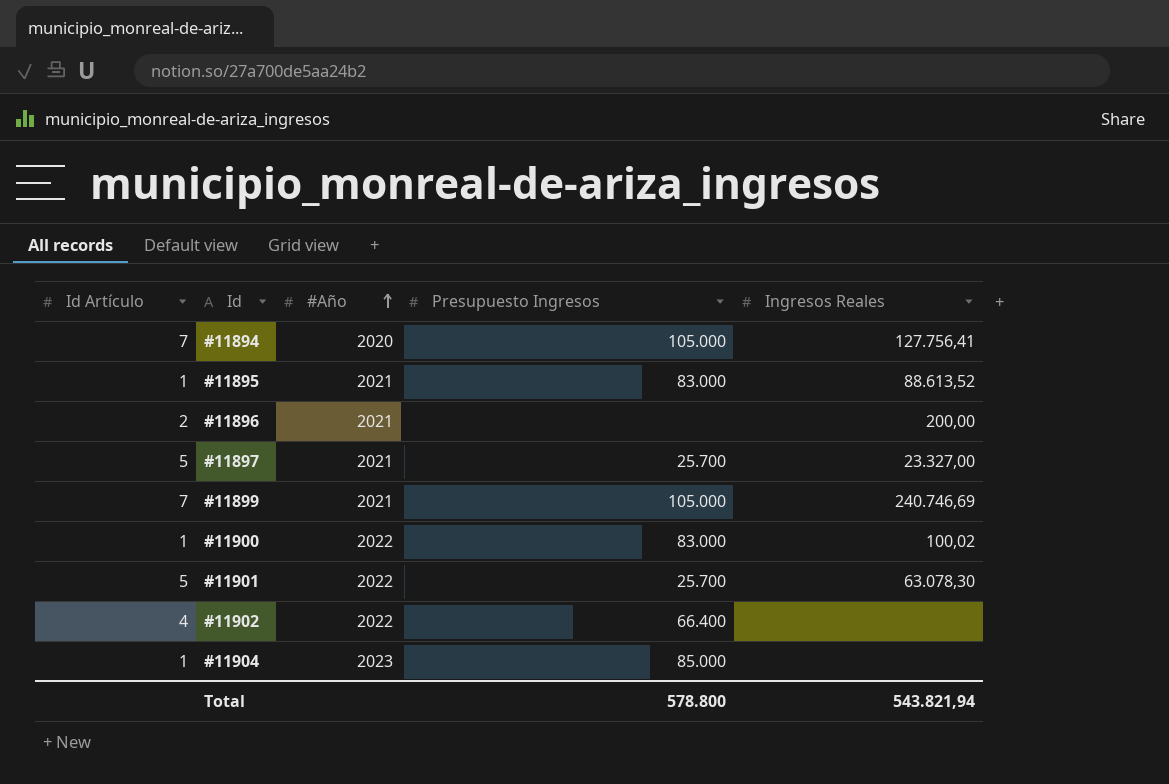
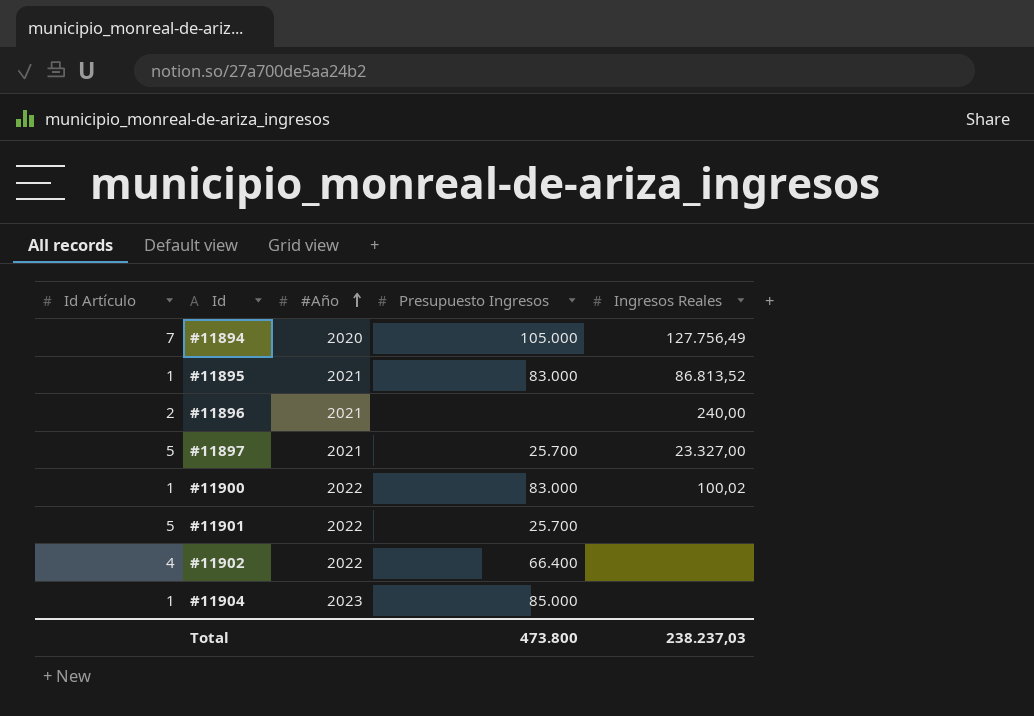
row #11899: 7 | 2021 | 105.000 | 240.746,69 -> none
#11894 | Ingresos Reales: 127.756,41 -> 127.756,49
#11895 | Ingresos Reales: 88.613,52 -> 86.813,52
#11896 | Ingresos Reales: 200,00 -> 240,00
#11901 | Ingresos Reales: 63.078,30 -> none
Total | Presupuesto Ingresos: 578.800 -> 473.800
Total | Ingresos Reales: 543.821,94 -> 238.237,03

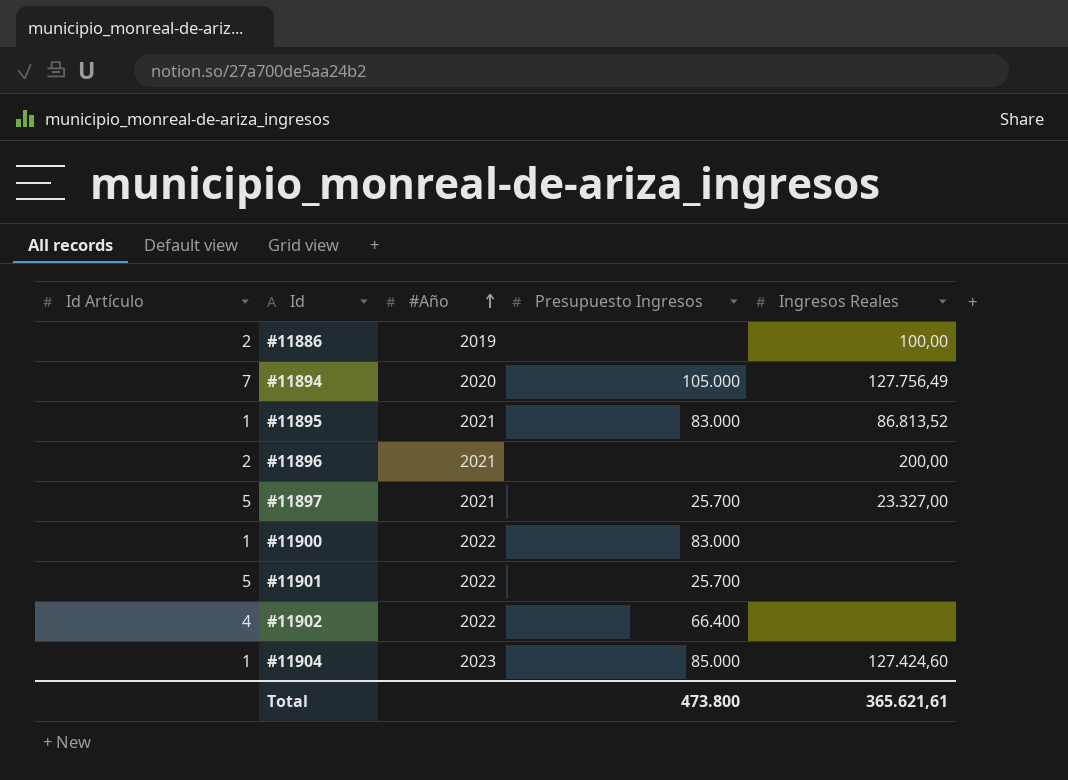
row #11886: none -> 2 | 2019 | none | 100,00
#11896 | Ingresos Reales: 240,00 -> 200,00
#11900 | Ingresos Reales: 100,02 -> none
#11904 | Ingresos Reales: none -> 127.424,60
Total | Ingresos Reales: 238.237,03 -> 365.621,61

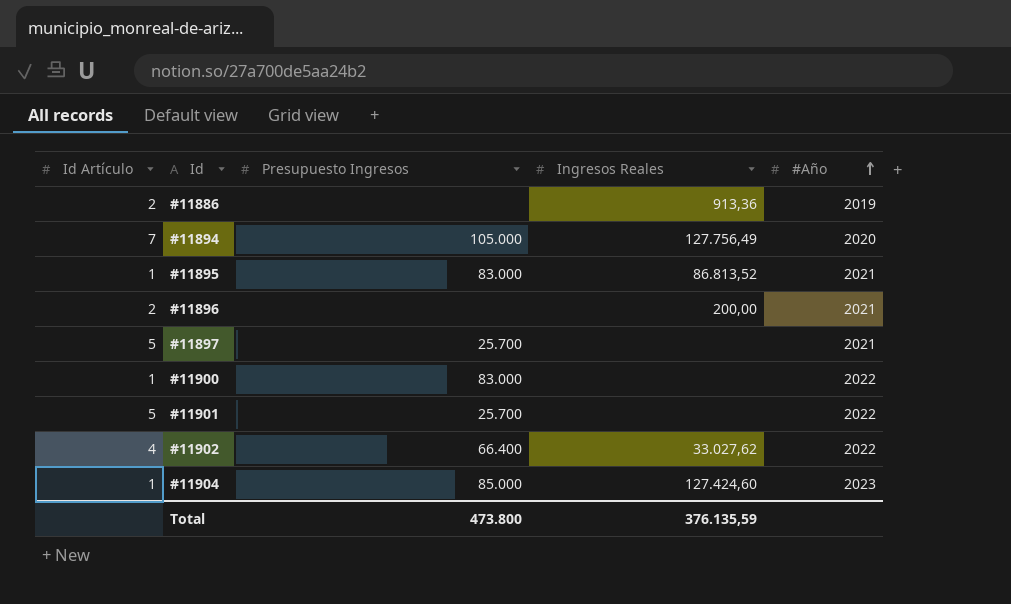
column #Año | position: 3 -> 5
#11886 | Ingresos Reales: 100,00 -> 913,36
#11897 | Ingresos Reales: 23.327,00 -> none
#11902 | Ingresos Reales: none -> 33.027,62
Total | Ingresos Reales: 365.621,61 -> 376.135,59

